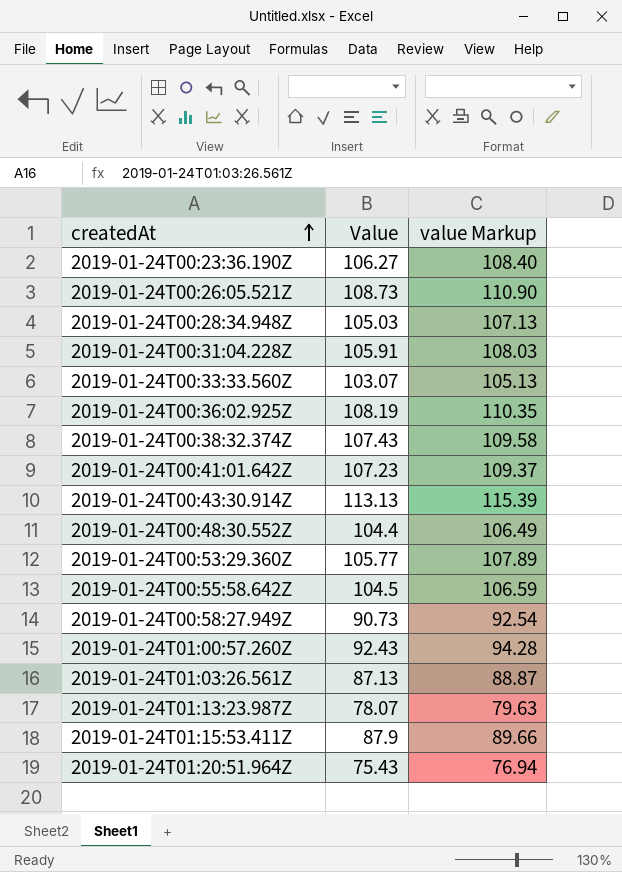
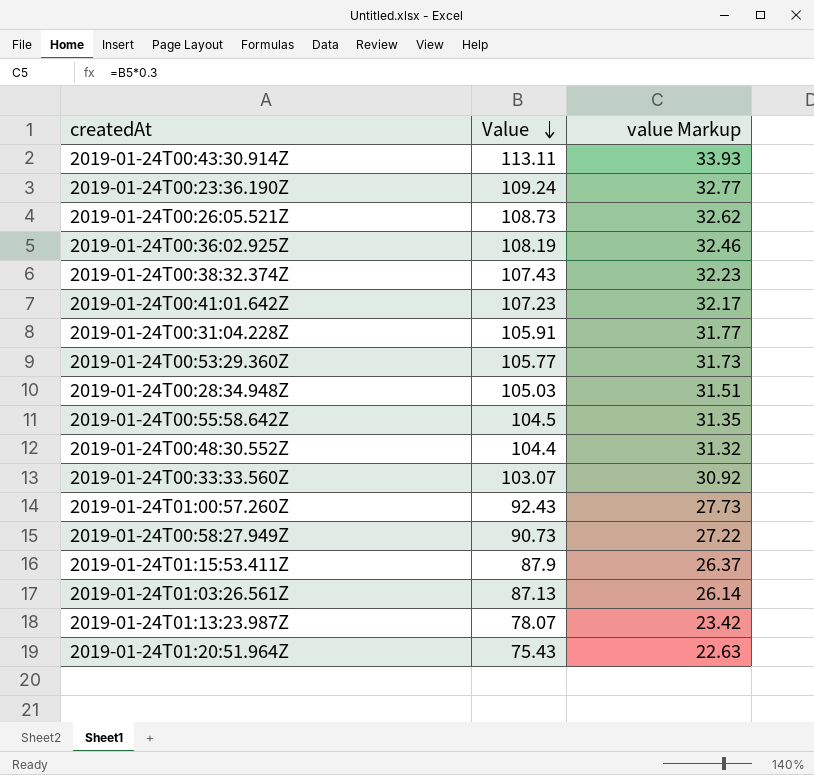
row order: createdAt ascending -> Value descending
column value Markup | formula: [Value] * 1.02 -> [Value] * 0.3
2019-01-24T00:43:30.914Z | Value: 113.13 -> 113.11
2019-01-24T00:23:36.190Z | Value: 106.27 -> 109.24

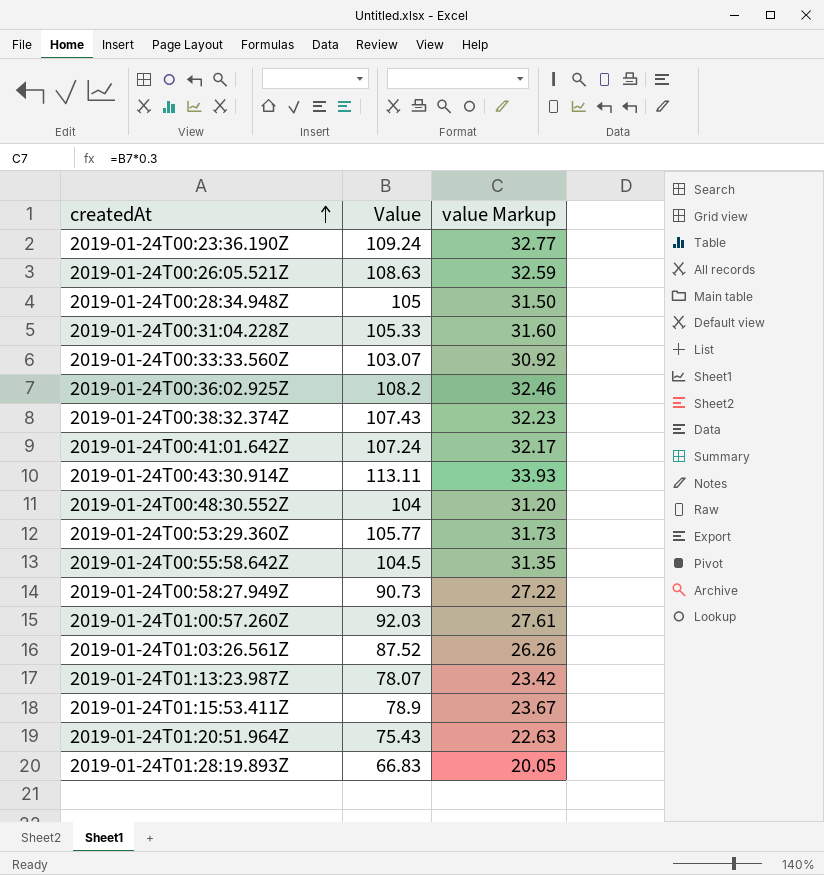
row order: Value descending -> createdAt ascending
2019-01-24T00:26:05.521Z | Value: 108.73 -> 108.63
2019-01-24T00:26:05.521Z | value Markup: 32.62 -> 32.59
2019-01-24T00:28:34.948Z | Value: 105.03 -> 105
2019-01-24T00:28:34.948Z | value Markup: 31.51 -> 31.50
2019-01-24T00:31:04.228Z | Value: 105.91 -> 105.33
2019-01-24T00:31:04.228Z | value Markup: 31.77 -> 31.60
2019-01-24T00:36:02.925Z | Value: 108.19 -> 108.2
2019-01-24T00:41:01.642Z | Value: 107.23 -> 107.24
2019-01-24T00:48:30.552Z | Value: 104.4 -> 104
2019-01-24T00:48:30.552Z | value Markup: 31.32 -> 31.20
2019-01-24T01:00:57.260Z | Value: 92.43 -> 92.03
2019-01-24T01:00:57.260Z | value Markup: 27.73 -> 27.61
2019-01-24T01:03:26.561Z | Value: 87.13 -> 87.52
2019-01-24T01:03:26.561Z | value Markup: 26.14 -> 26.26
2019-01-24T01:15:53.411Z | Value: 87.9 -> 78.9
2019-01-24T01:15:53.411Z | value Markup: 26.37 -> 23.67
row 2019-01-24T01:28:19.893Z: none -> 66.83 | 20.05

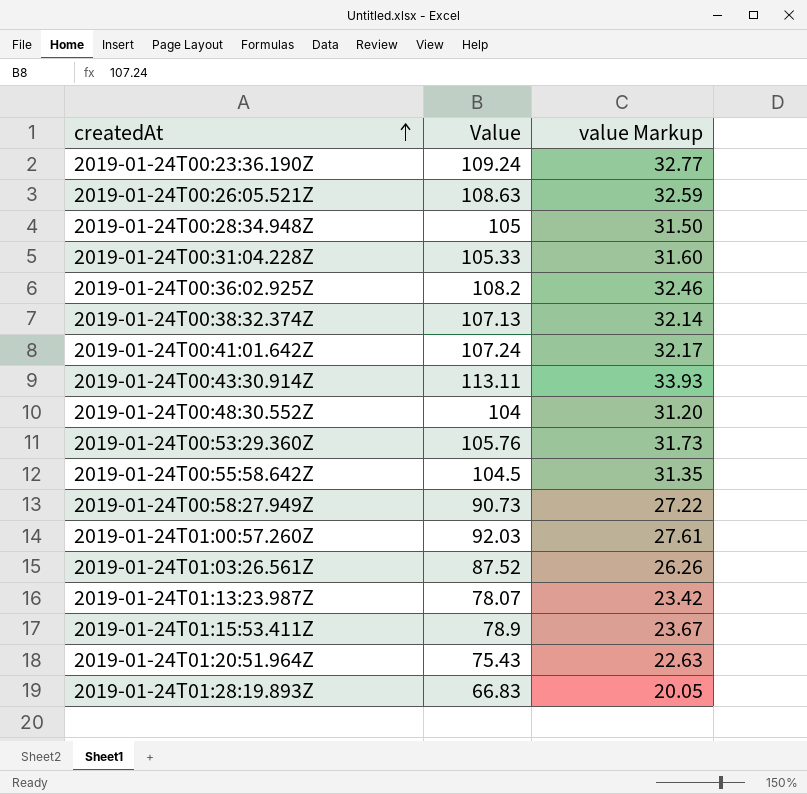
row 2019-01-24T00:33:33.560Z: 103.07 | 30.92 -> none
2019-01-24T00:38:32.374Z | Value: 107.43 -> 107.13
2019-01-24T00:38:32.374Z | value Markup: 32.23 -> 32.14
2019-01-24T00:53:29.360Z | Value: 105.77 -> 105.76

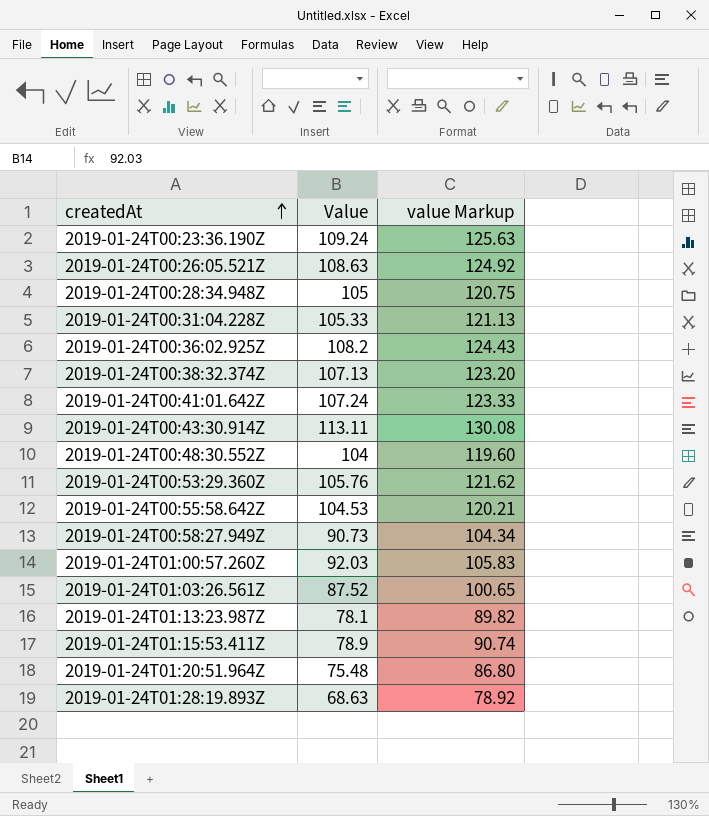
column value Markup | formula: [Value] * 0.3 -> [Value] * 1.15
2019-01-24T00:55:58.642Z | Value: 104.5 -> 104.53
2019-01-24T01:13:23.987Z | Value: 78.07 -> 78.1
2019-01-24T01:20:51.964Z | Value: 75.43 -> 75.48
2019-01-24T01:28:19.893Z | Value: 66.83 -> 68.63

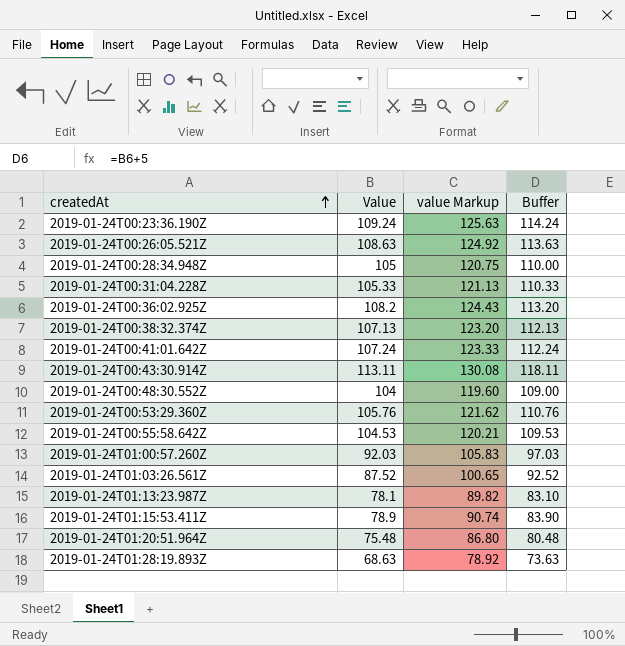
column Buffer | formula: none -> [Value] + 5
row 2019-01-24T00:58:27.949Z: 90.73 | 104.34 -> none

